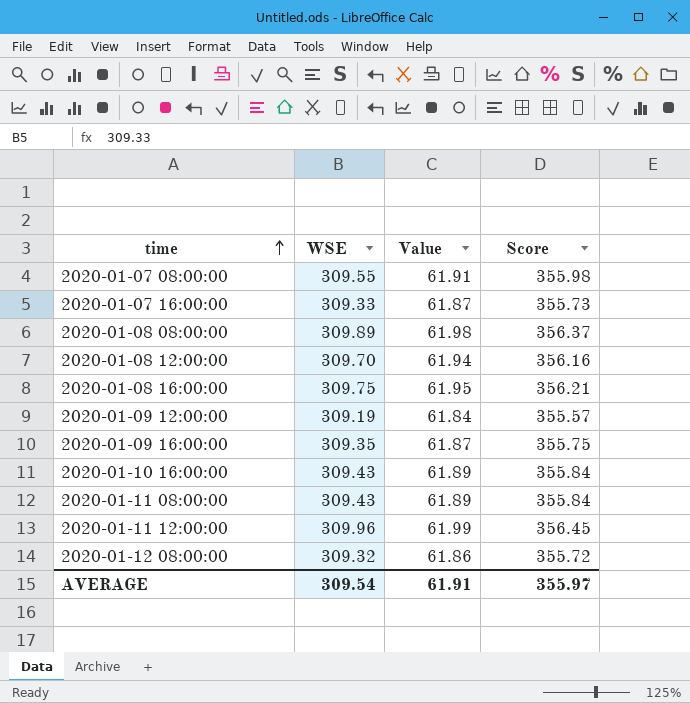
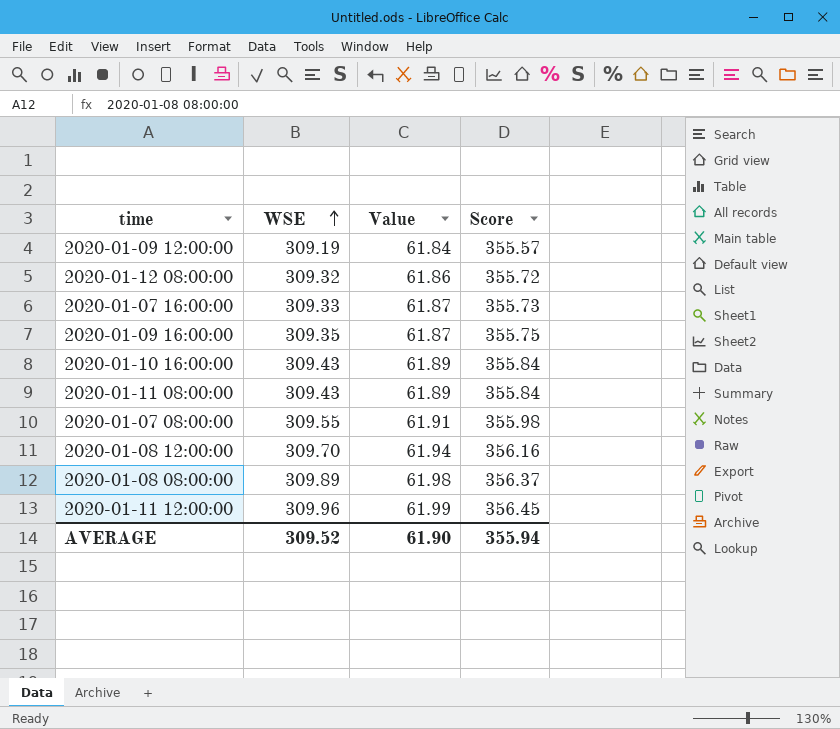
row order: time ascending -> WSE ascending
row 2020-01-08 16:00:00: 309.75 | 61.95 | 356.21 -> none
AVERAGE | WSE: 309.54 -> 309.52
AVERAGE | Value: 61.91 -> 61.90
AVERAGE | Score: 355.97 -> 355.94

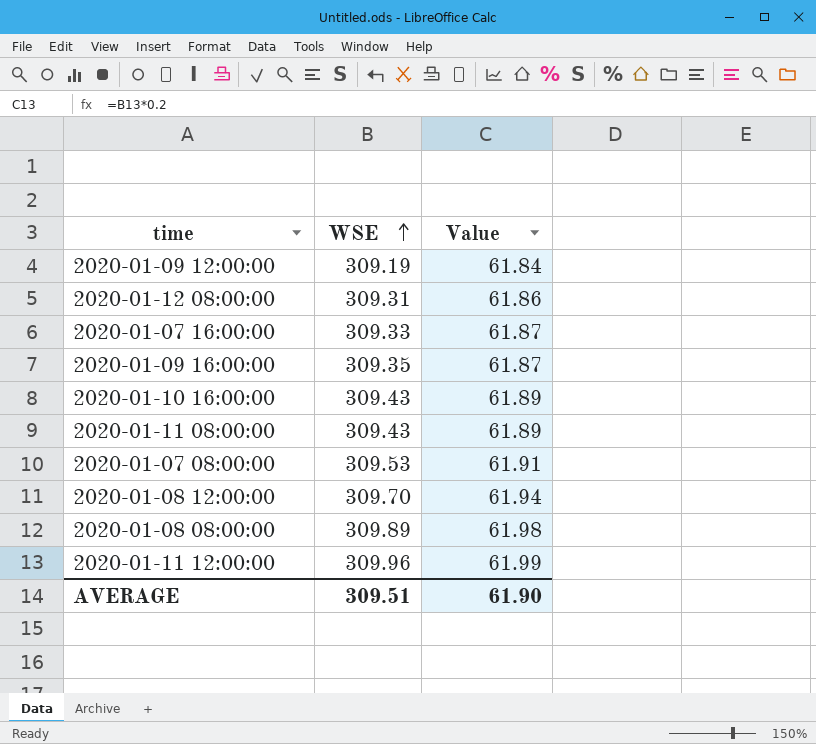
column Score | formula: [WSE] * 1.15 -> none
2020-01-12 08:00:00 | WSE: 309.32 -> 309.31
2020-01-07 08:00:00 | WSE: 309.55 -> 309.53
AVERAGE | WSE: 309.52 -> 309.51

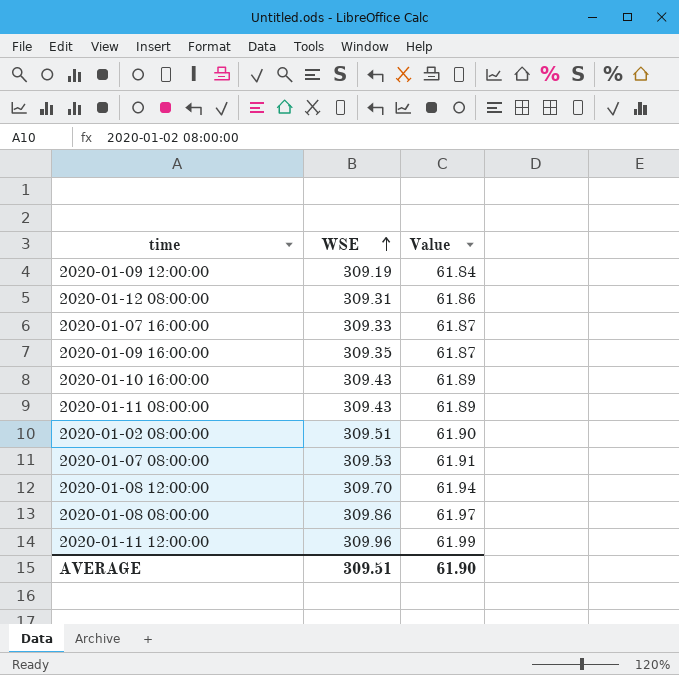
row 2020-01-02 08:00:00: none -> 309.51 | 61.90
2020-01-08 08:00:00 | WSE: 309.89 -> 309.86
2020-01-08 08:00:00 | Value: 61.98 -> 61.97

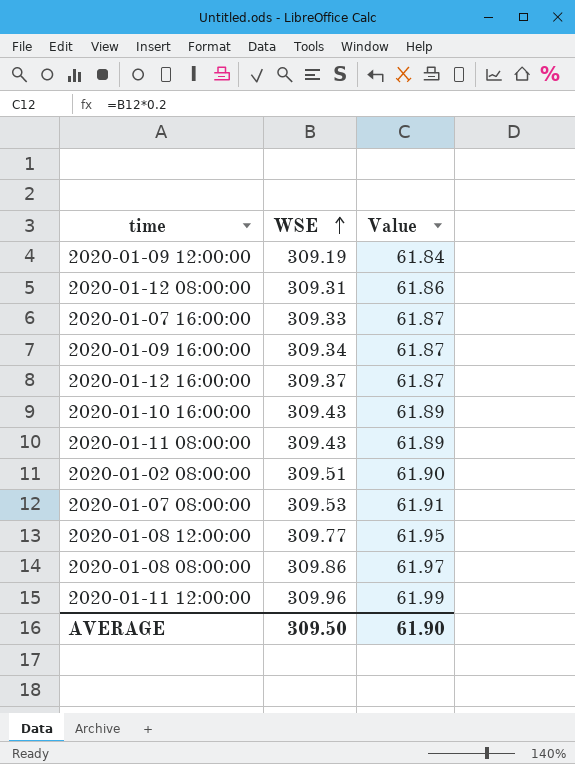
2020-01-09 16:00:00 | WSE: 309.35 -> 309.34
row 2020-01-12 16:00:00: none -> 309.37 | 61.87
2020-01-08 12:00:00 | WSE: 309.70 -> 309.77
2020-01-08 12:00:00 | Value: 61.94 -> 61.95
AVERAGE | WSE: 309.51 -> 309.50

